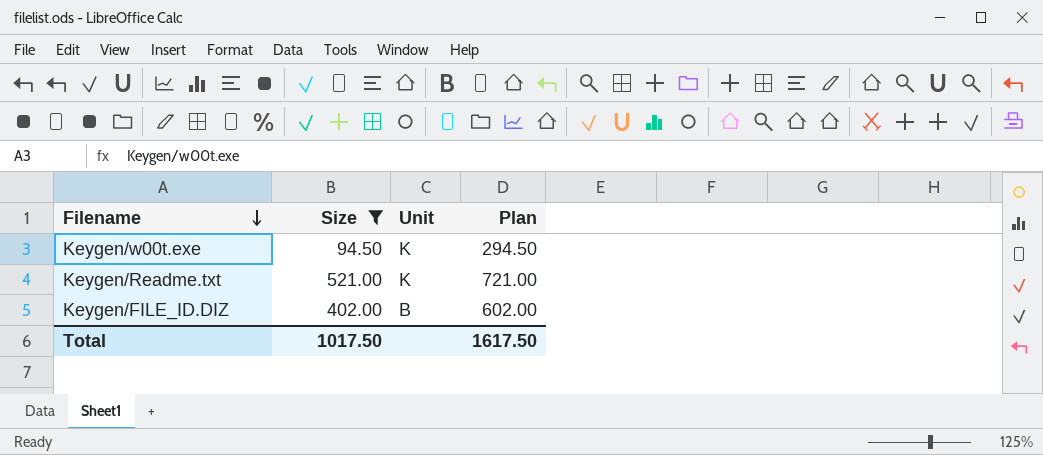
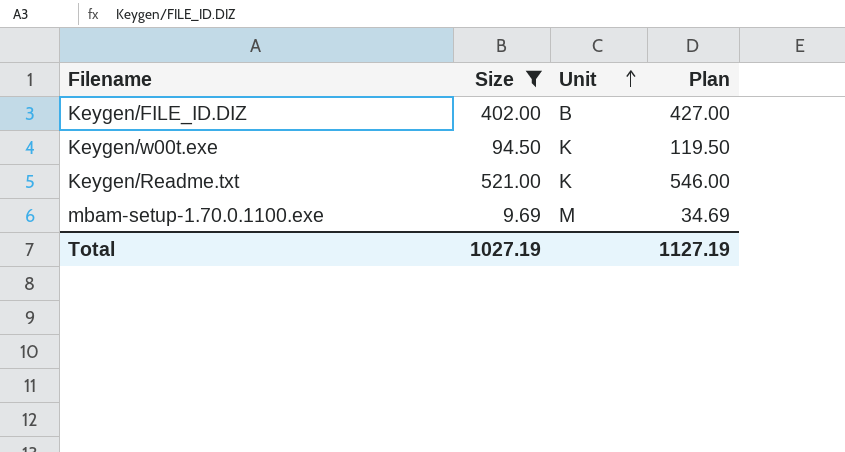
row order: Filename descending -> Unit ascending
column Plan | formula: [Size] + 200 -> [Size] + 25
row mbam-setup-1.70.0.1100.exe: none -> 9.69 | M | 34.69
Total | Size: 1017.50 -> 1027.19
Total | Plan: 1617.50 -> 1127.19

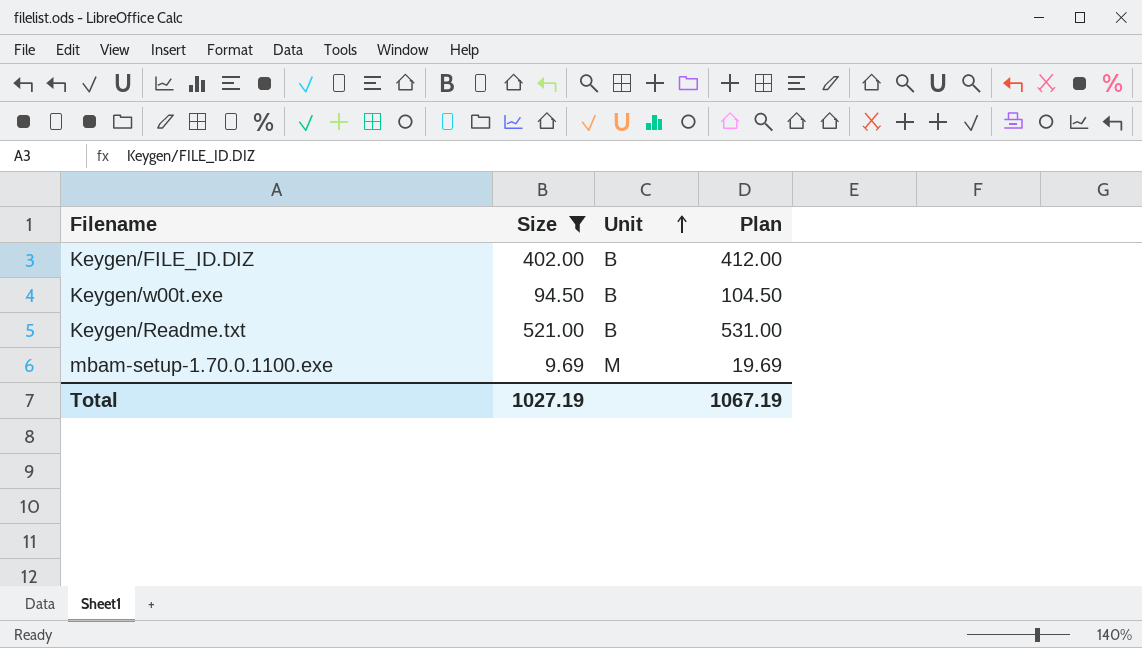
column Plan | formula: [Size] + 25 -> [Size] + 10
Keygen/w00t.exe | Unit: K -> B
Keygen/Readme.txt | Unit: K -> B
Total | Plan: 1127.19 -> 1067.19

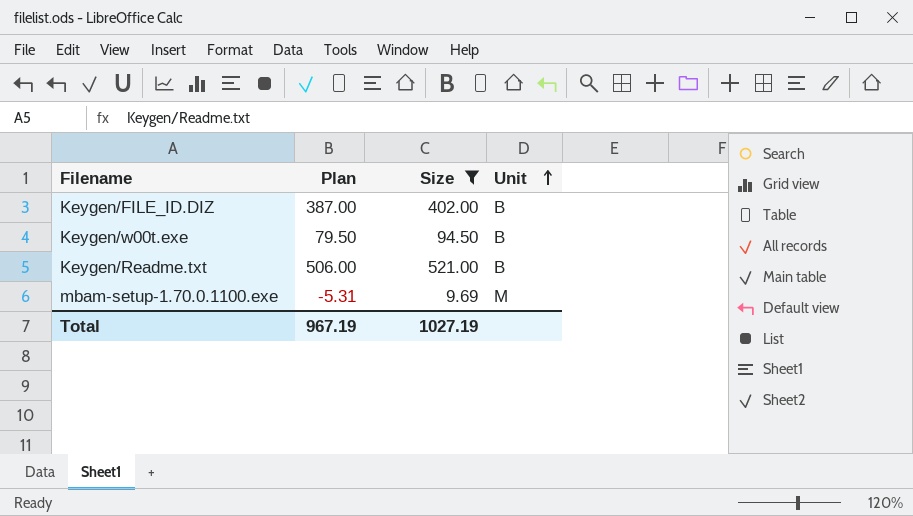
column Plan | formula: [Size] + 10 -> [Size] - 15
column Plan | position: 4 -> 2
Total | Plan: 1067.19 -> 967.19

